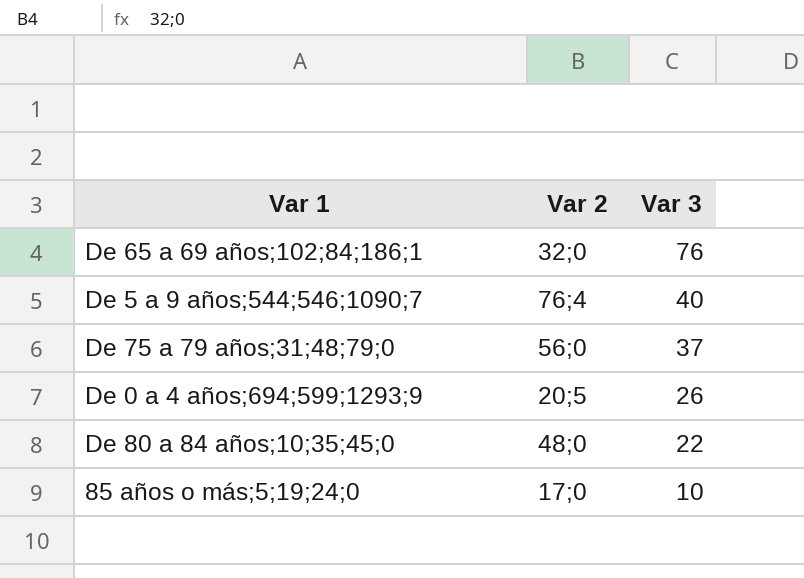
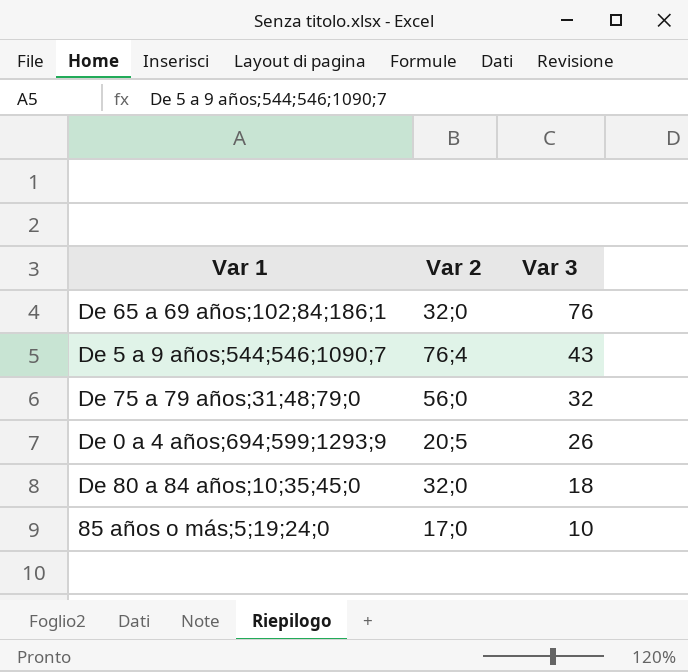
De 5 a 9 años;544;546;1090;7 | Var 3: 40 -> 43
De 75 a 79 años;31;48;79;0 | Var 3: 37 -> 32
De 80 a 84 años;10;35;45;0 | Var 2: 48;0 -> 32;0
De 80 a 84 años;10;35;45;0 | Var 3: 22 -> 18

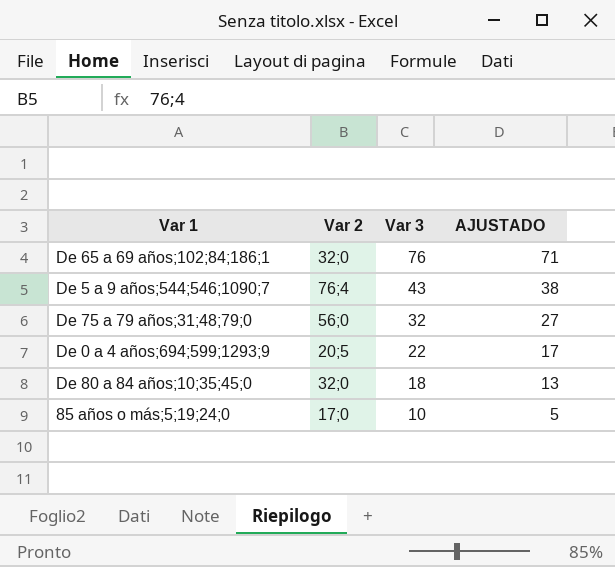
column AJUSTADO | formula: none -> [Var 3] - 5
De 0 a 4 años;694;599;1293;9 | Var 3: 26 -> 22

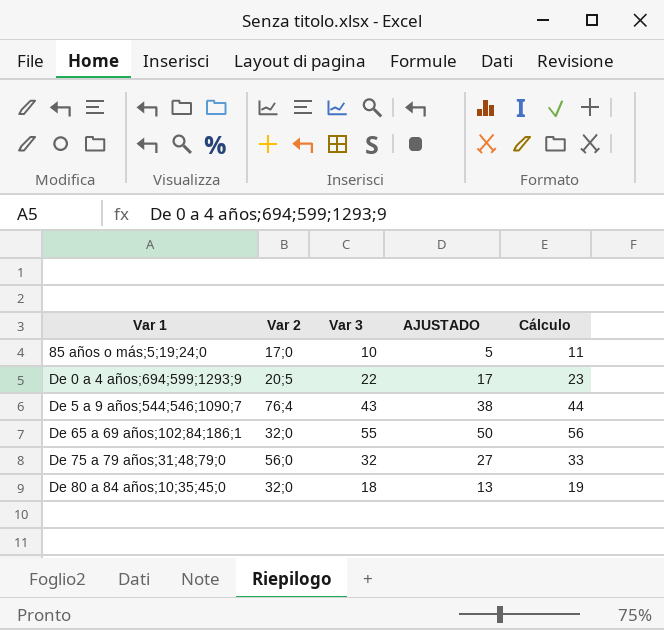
row order: Var 3 descending -> Var 1 ascending
column Cálculo | formula: none -> [Var 3] + 1
De 65 a 69 años;102;84;186;1 | Var 3: 76 -> 55
De 65 a 69 años;102;84;186;1 | AJUSTADO: 71 -> 50

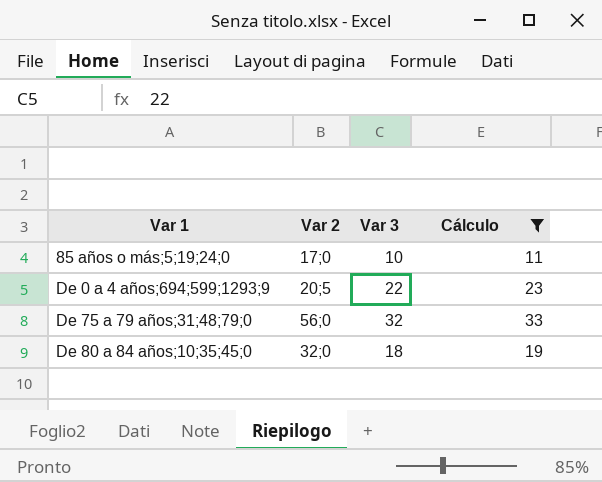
filter: none -> Cálculo <= 33
column AJUSTADO | formula: [Var 3] - 5 -> none

